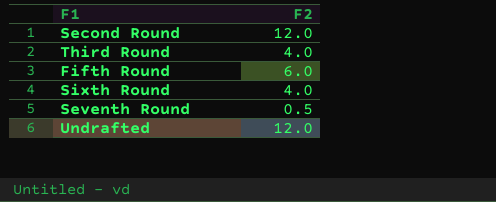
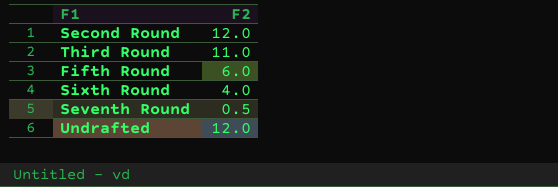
Third Round | F2: 4.0 -> 11.0

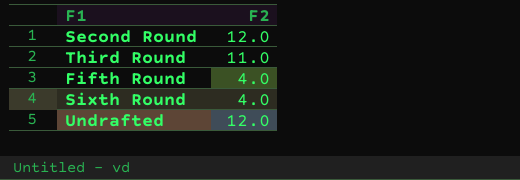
row Seventh Round: 0.5 -> none
Fifth Round | F2: 6.0 -> 4.0

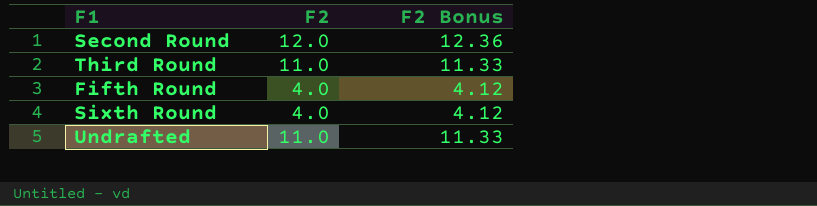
column F2 Bonus | formula: none -> [F2] * 1.03
Undrafted | F2: 12.0 -> 11.0

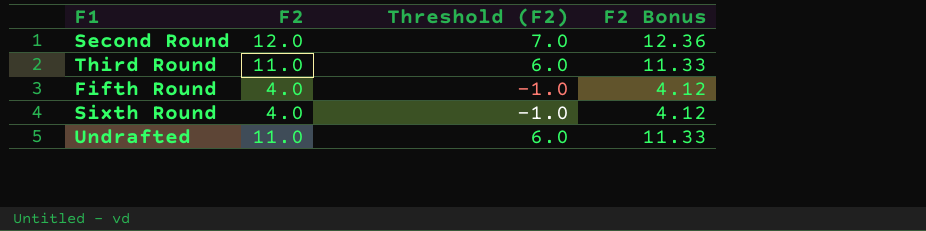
column Threshold (F2) | formula: none -> [F2] - 5

